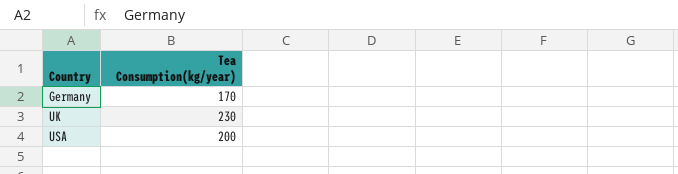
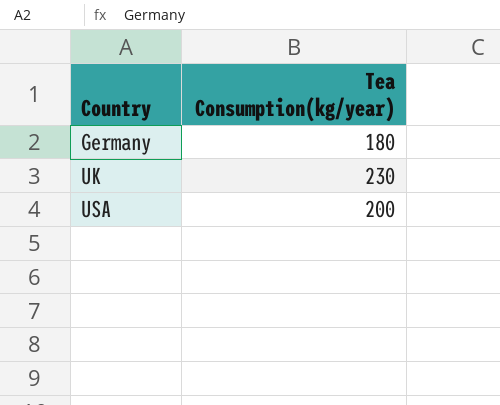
Germany | Tea Consumption(kg/year): 170 -> 180

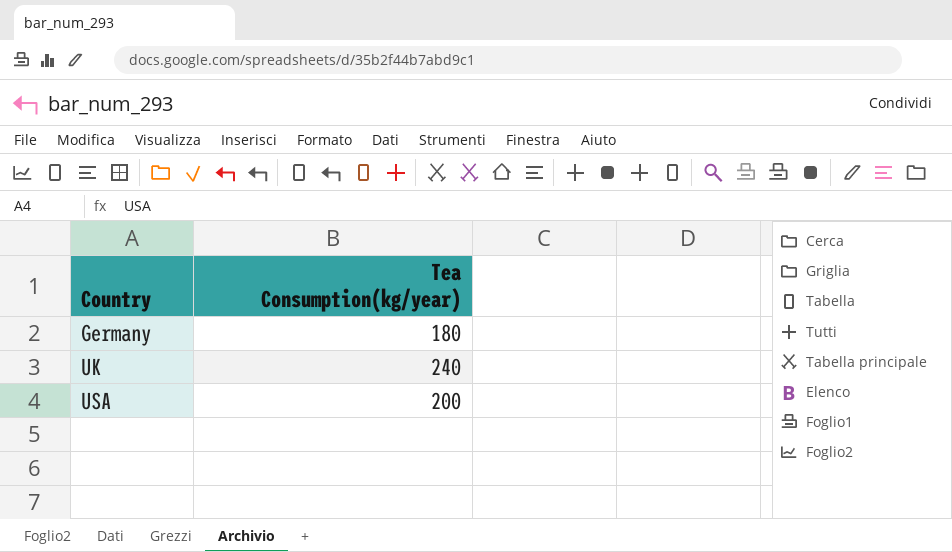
UK | Tea Consumption(kg/year): 230 -> 240

